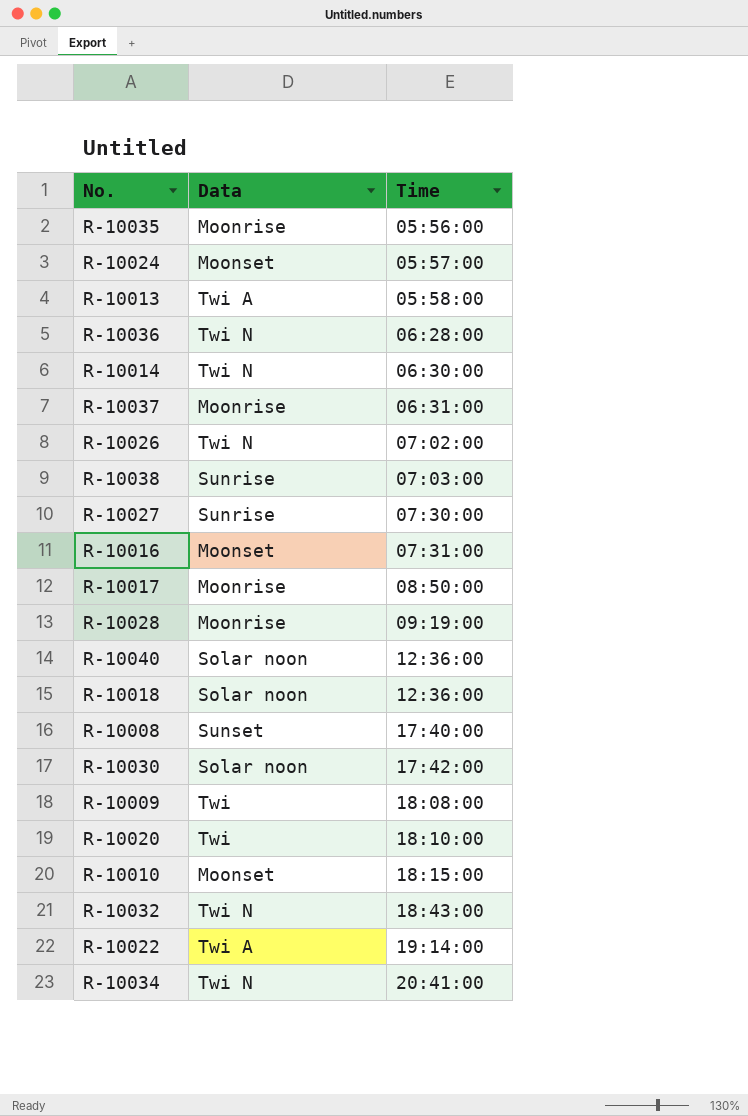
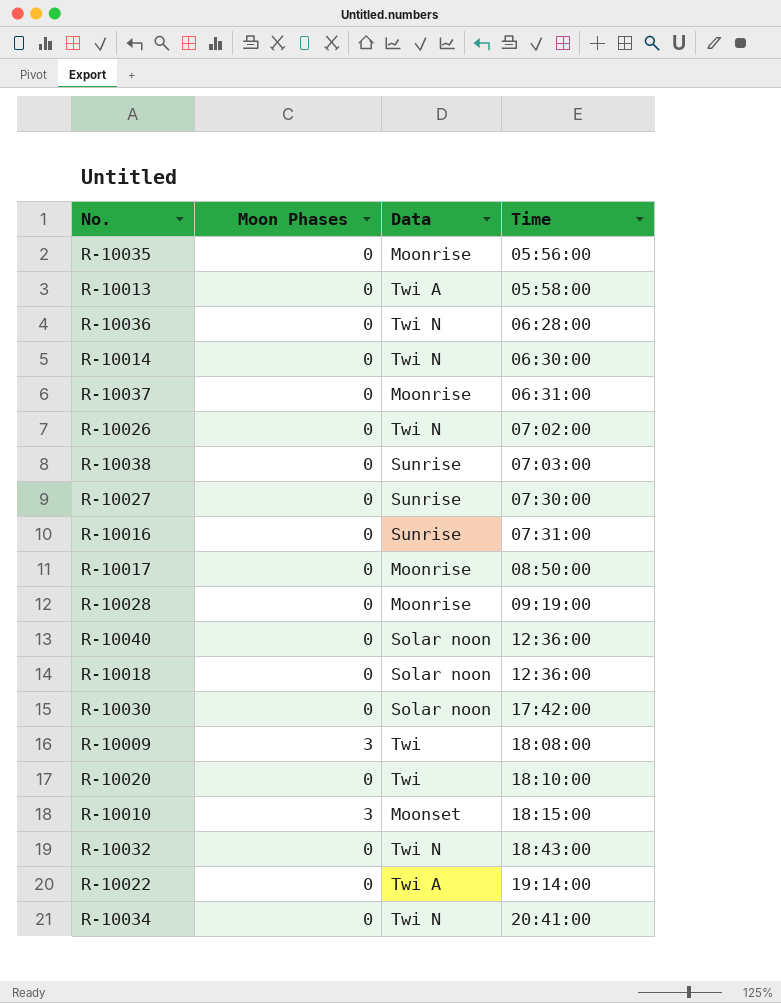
column Moon Phases | position: none -> 2
row R-10024: Moonset | 05:57:00 -> none
row R-10008: Sunset | 17:40:00 -> none
R-10016 | Data: Moonset -> Sunrise

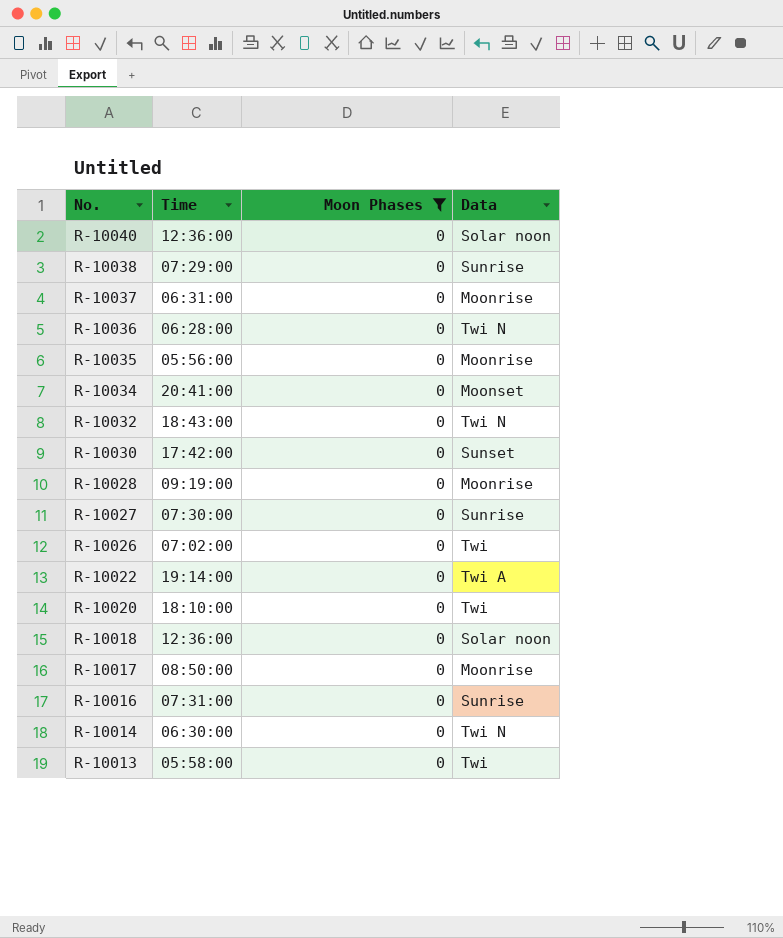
filter: none -> Moon Phases = 0
row order: Time ascending -> No. descending
column Time | position: 4 -> 2
R-10038 | Time: 07:03:00 -> 07:29:00
R-10034 | Data: Twi N -> Moonset
R-10030 | Data: Solar noon -> Sunset
R-10026 | Data: Twi N -> Twi
R-10013 | Data: Twi A -> Twi

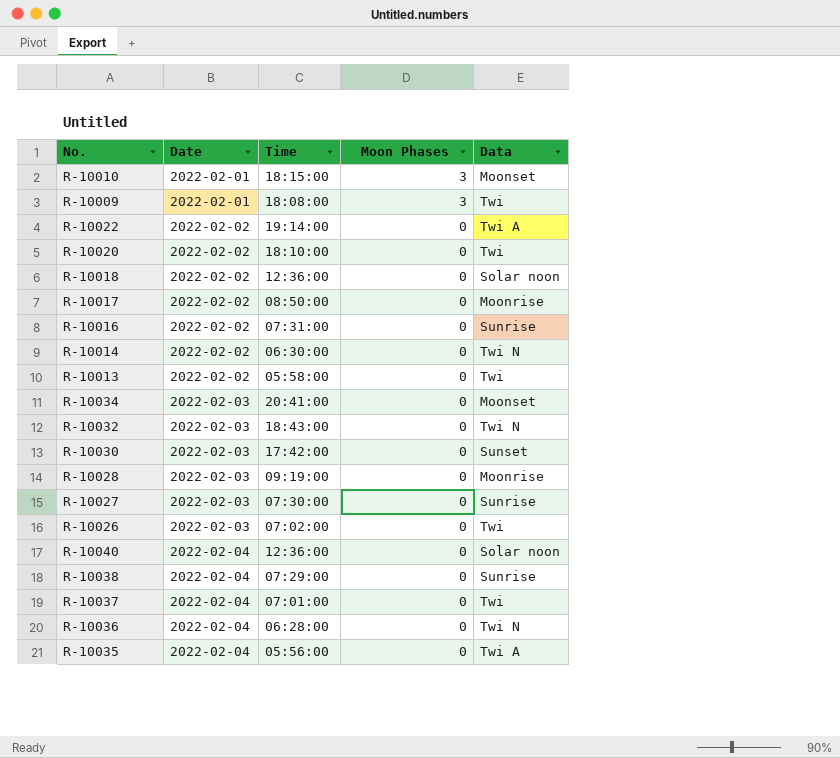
filter: Moon Phases = 0 -> none
row order: No. descending -> Date ascending
column Date | position: none -> 2
R-10037 | Time: 06:31:00 -> 07:01:00
R-10037 | Data: Moonrise -> Twi
R-10035 | Data: Moonrise -> Twi A

